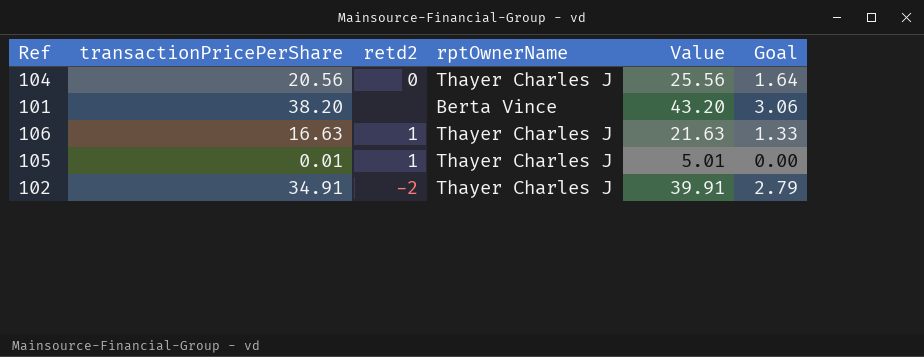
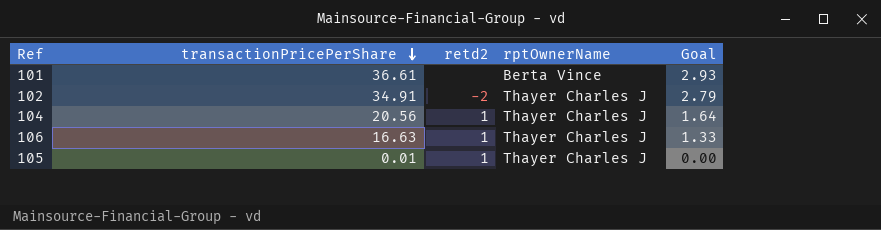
row order: none -> transactionPricePerShare descending
column Value | formula: [transactionPricePerShare] + 5 -> none
101 | transactionPricePerShare: 38.20 -> 36.61
101 | Goal: 3.06 -> 2.93
104 | retd2: 0 -> 1

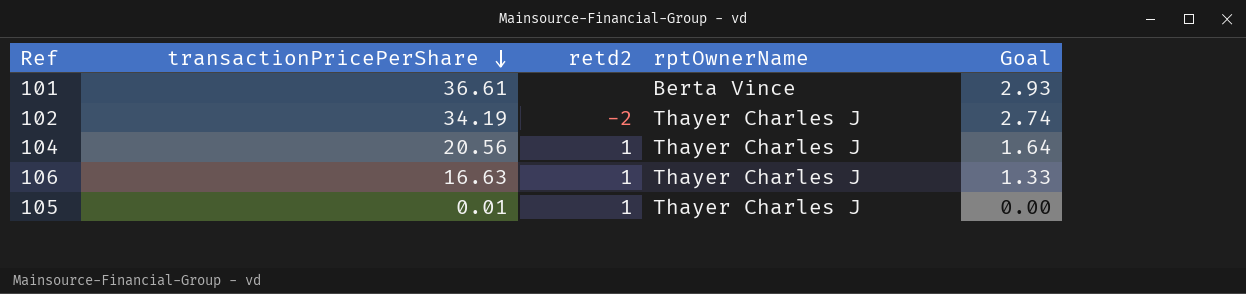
102 | transactionPricePerShare: 34.91 -> 34.19
102 | Goal: 2.79 -> 2.74

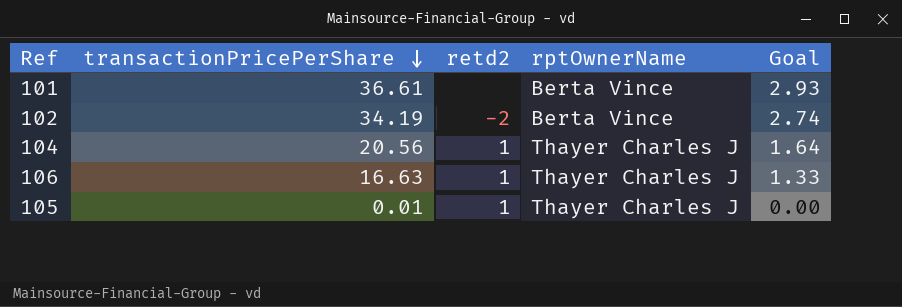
102 | rptOwnerName: Thayer Charles J -> Berta Vince

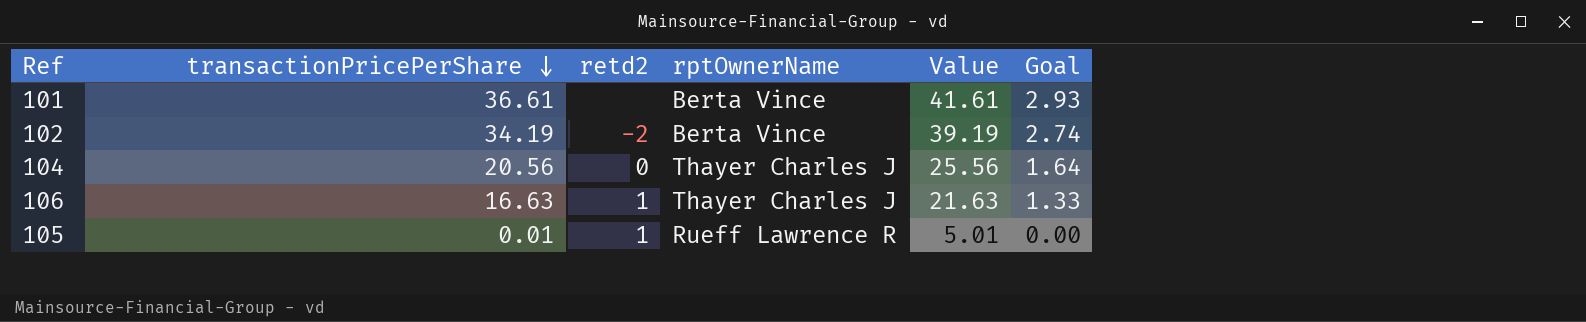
column Value | formula: none -> [transactionPricePerShare] + 5
104 | retd2: 1 -> 0
105 | rptOwnerName: Thayer Charles J -> Rueff Lawrence R

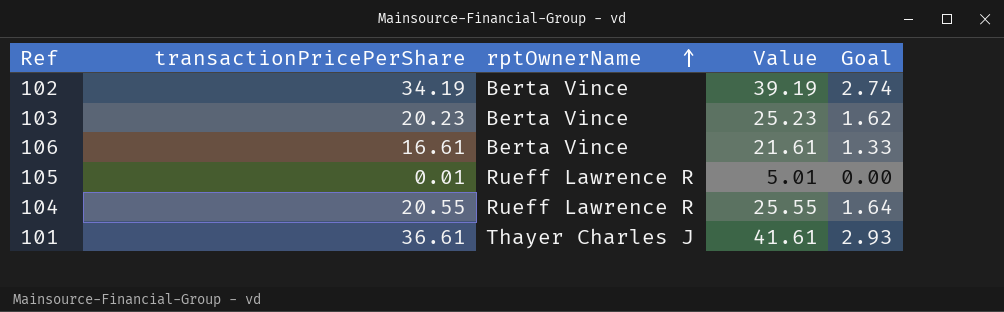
row order: transactionPricePerShare descending -> rptOwnerName ascending
column retd2 | position: 3 -> none
row 103: none -> 20.23 | Berta Vince | 25.23 | 1.62
106 | transactionPricePerShare: 16.63 -> 16.61
106 | rptOwnerName: Thayer Charles J -> Berta Vince
106 | Value: 21.63 -> 21.61
104 | transactionPricePerShare: 20.56 -> 20.55
104 | rptOwnerName: Thayer Charles J -> Rueff Lawrence R
104 | Value: 25.56 -> 25.55
101 | rptOwnerName: Berta Vince -> Thayer Charles J

